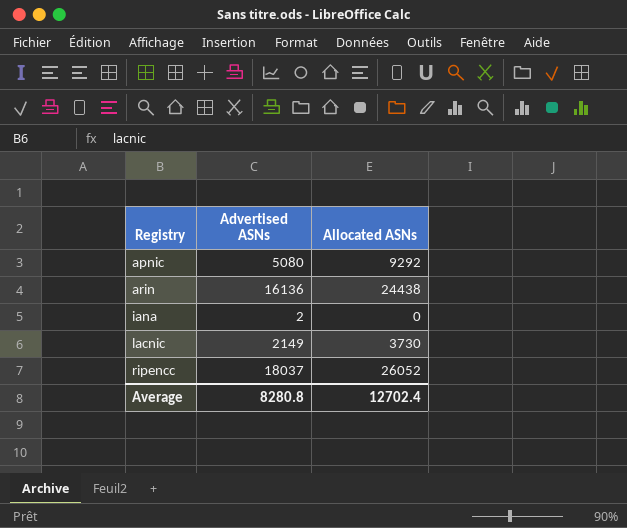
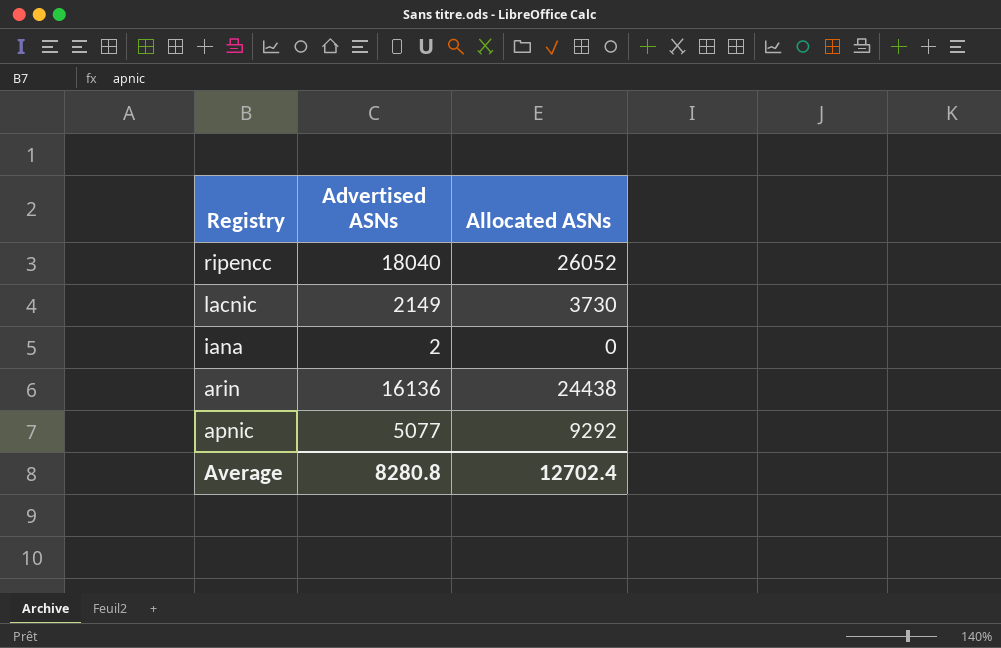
row order: Registry ascending -> Registry descending
ripencc | Advertised ASNs: 18037 -> 18040
apnic | Advertised ASNs: 5080 -> 5077

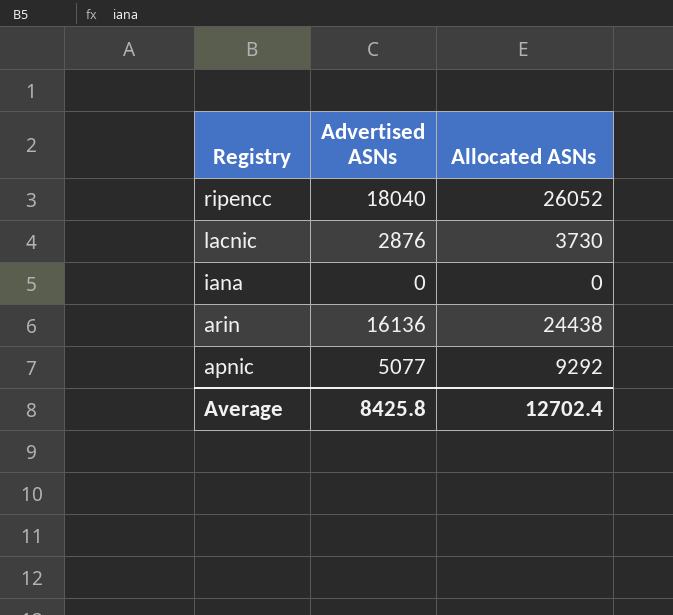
lacnic | Advertised ASNs: 2149 -> 2876
iana | Advertised ASNs: 2 -> 0
Average | Advertised ASNs: 8280.8 -> 8425.8

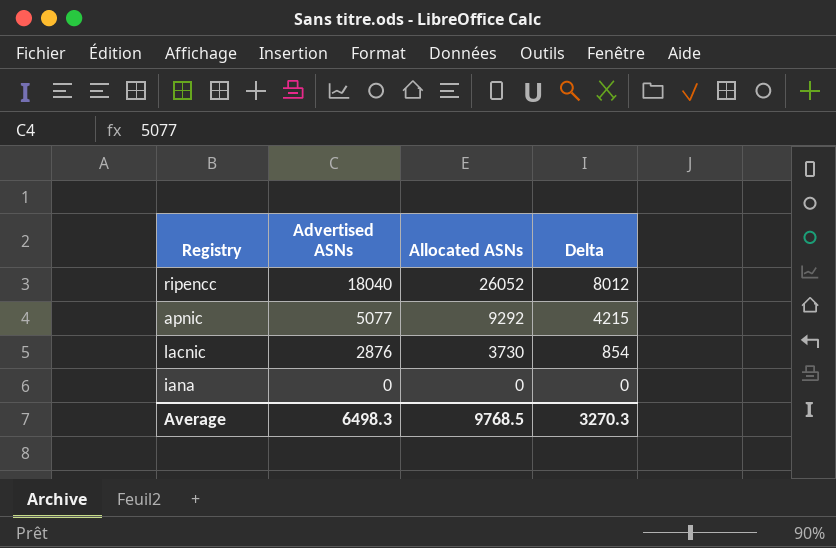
row order: Registry descending -> Advertised ASNs descending
column Delta | formula: none -> [Allocated ASNs] - [Advertised ASNs]
row arin: 16136 | 24438 -> none
Average | Advertised ASNs: 8425.8 -> 6498.3
Average | Allocated ASNs: 12702.4 -> 9768.5

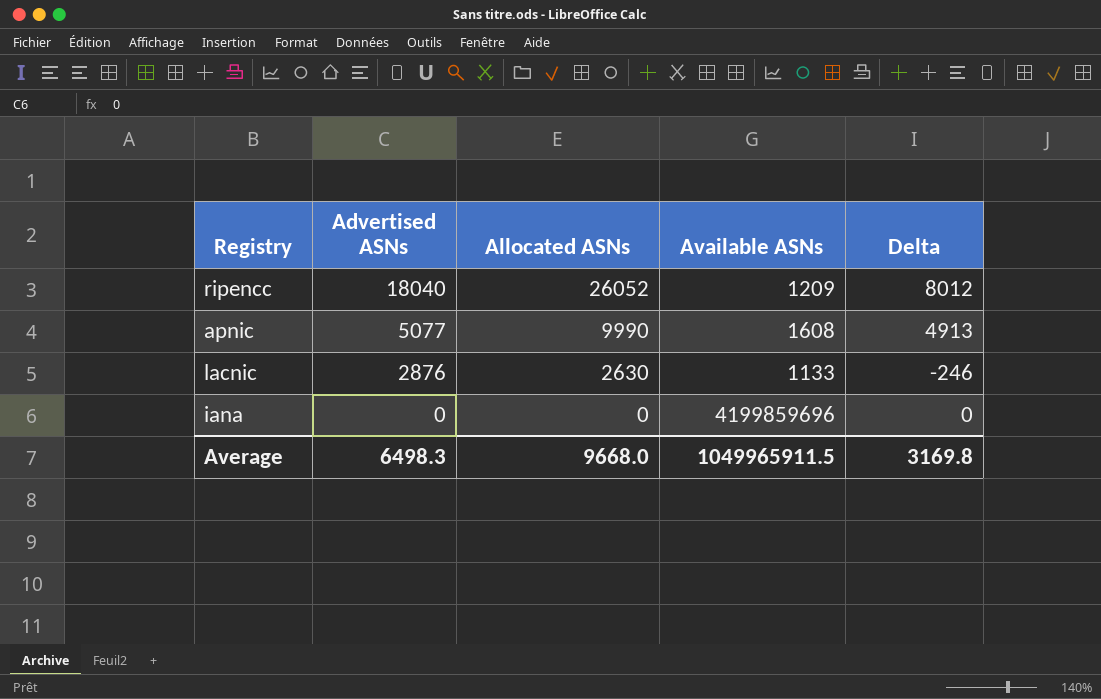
column Available ASNs | position: none -> 4
apnic | Allocated ASNs: 9292 -> 9990
apnic | Delta: 4215 -> 4913
lacnic | Allocated ASNs: 3730 -> 2630
lacnic | Delta: 854 -> -246
Average | Allocated ASNs: 9768.5 -> 9668.0
Average | Delta: 3270.3 -> 3169.8

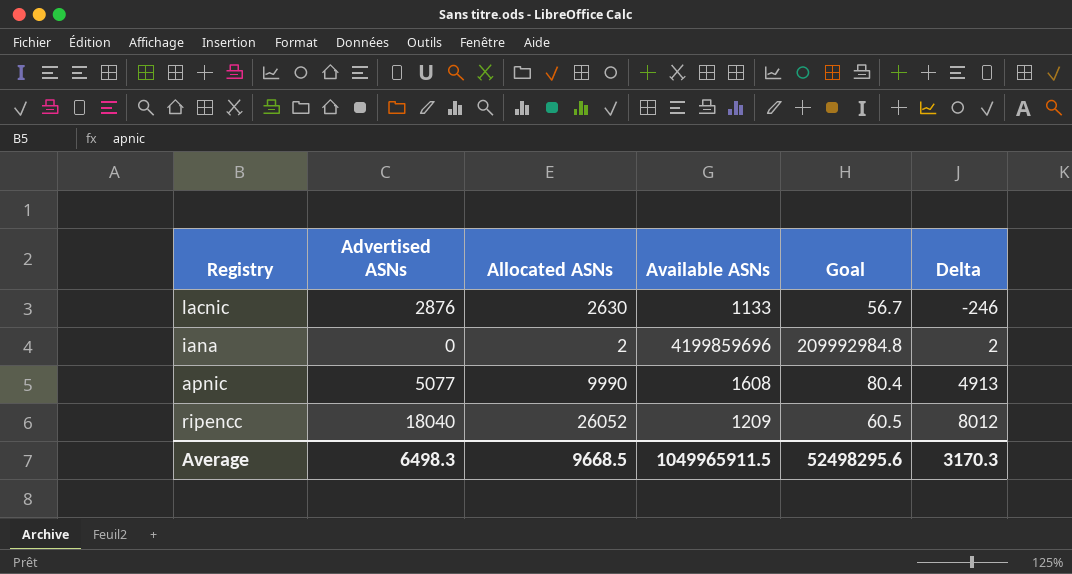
row order: Advertised ASNs descending -> Delta ascending
column Goal | formula: none -> [Available ASNs] * 0.05
iana | Allocated ASNs: 0 -> 2
iana | Delta: 0 -> 2
Average | Allocated ASNs: 9668.0 -> 9668.5
Average | Delta: 3169.8 -> 3170.3

